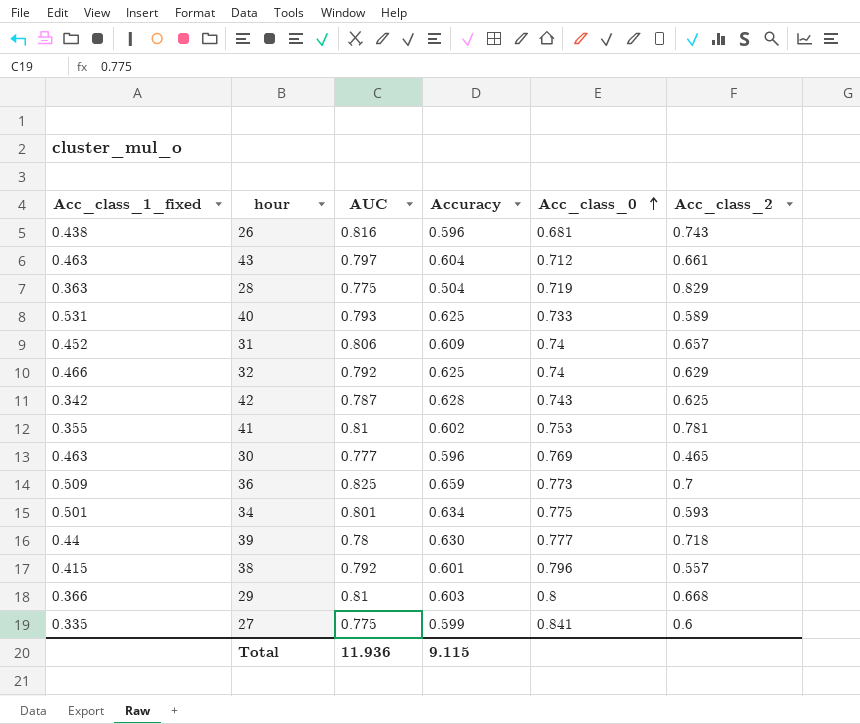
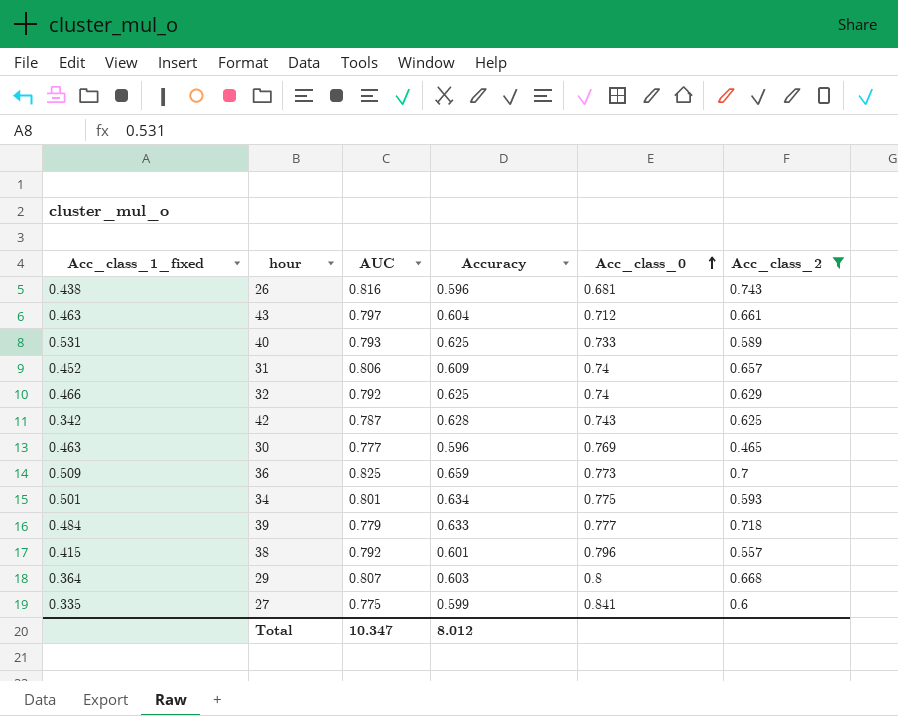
filter: none -> Acc_class_2 <= 0.743
39 | Acc_class_1_fixed: 0.44 -> 0.484
39 | AUC: 0.78 -> 0.779
39 | Accuracy: 0.630 -> 0.633
29 | Acc_class_1_fixed: 0.366 -> 0.364
29 | AUC: 0.81 -> 0.807
Total | AUC: 11.936 -> 10.347
Total | Accuracy: 9.115 -> 8.012

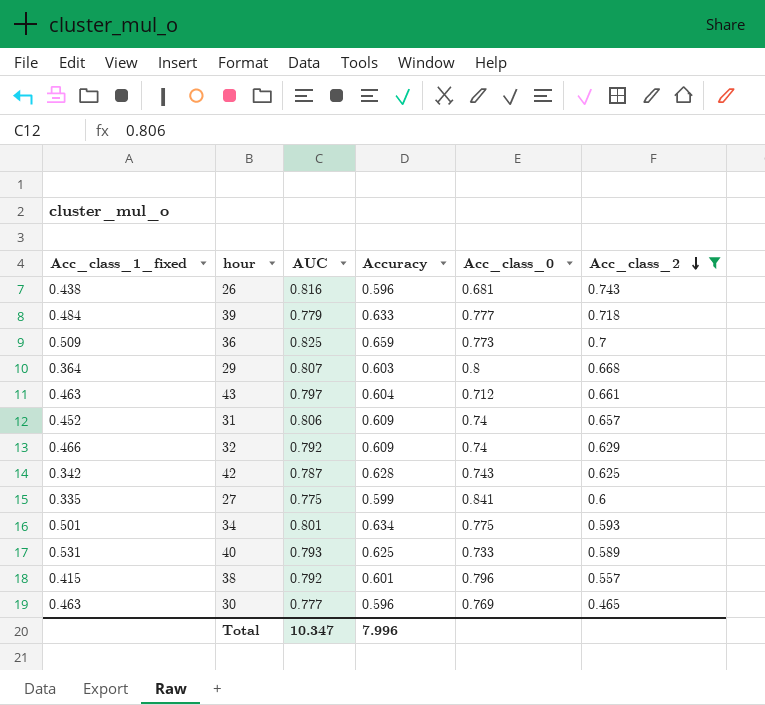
row order: Acc_class_0 ascending -> Acc_class_2 descending
32 | Accuracy: 0.625 -> 0.609
Total | Accuracy: 8.012 -> 7.996

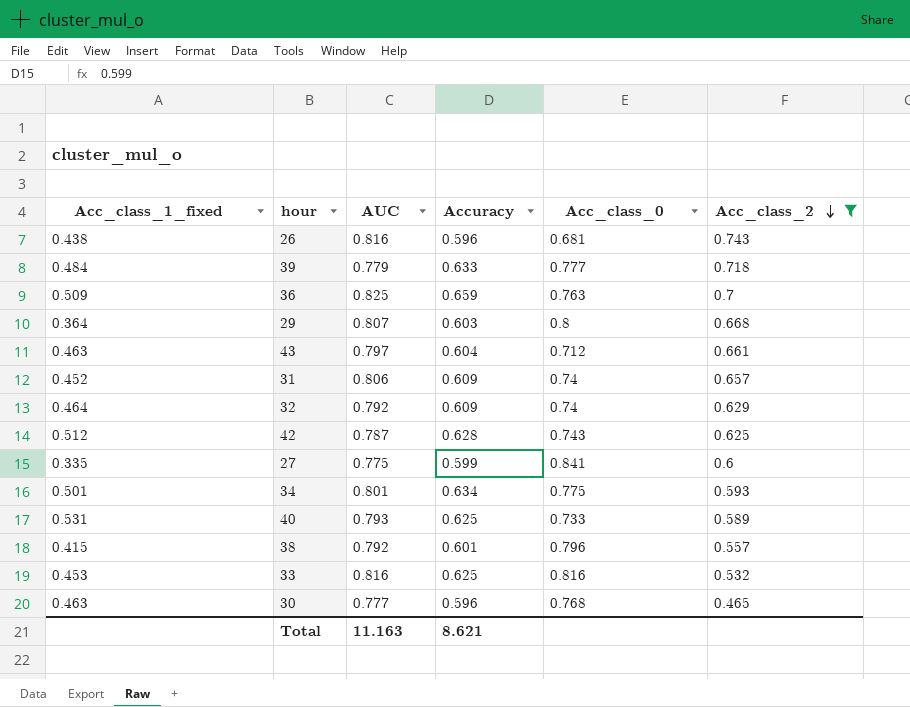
36 | Acc_class_0: 0.773 -> 0.763
32 | Acc_class_1_fixed: 0.466 -> 0.464
42 | Acc_class_1_fixed: 0.342 -> 0.512
row 33: none -> 0.453 | 0.816 | 0.625 | 0.816 | 0.532
30 | Acc_class_0: 0.769 -> 0.768
Total | AUC: 10.347 -> 11.163
Total | Accuracy: 7.996 -> 8.621

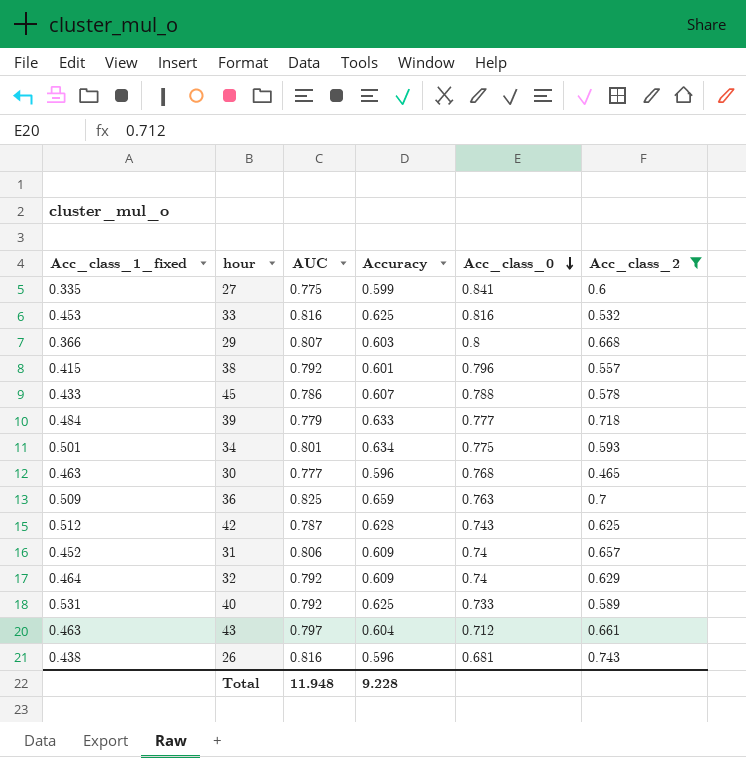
row order: Acc_class_2 descending -> Acc_class_0 descending
29 | Acc_class_1_fixed: 0.364 -> 0.366
row 45: none -> 0.433 | 0.786 | 0.607 | 0.788 | 0.578
40 | AUC: 0.793 -> 0.792
Total | AUC: 11.163 -> 11.948
Total | Accuracy: 8.621 -> 9.228

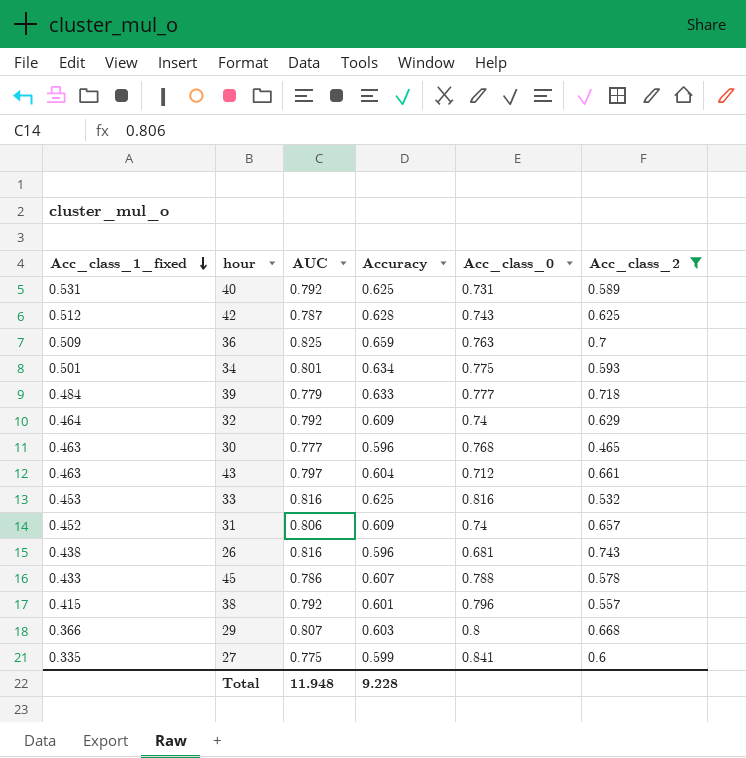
row order: Acc_class_0 descending -> Acc_class_1_fixed descending
40 | Acc_class_0: 0.733 -> 0.731

